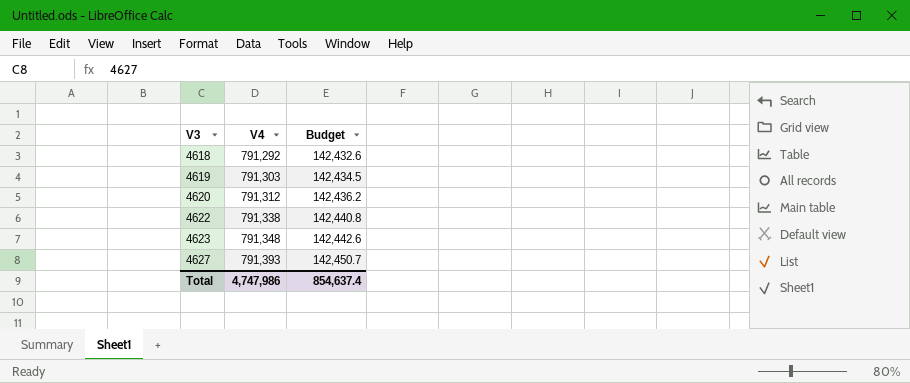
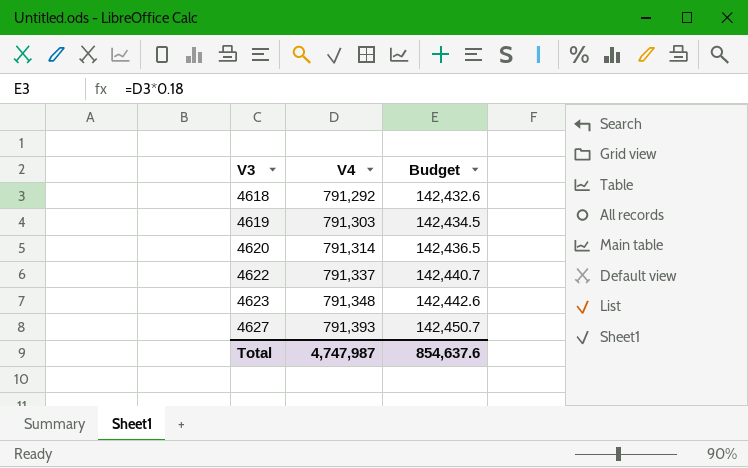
4620 | V4: 791,312 -> 791,314
4620 | Budget: 142,436.2 -> 142,436.5
4622 | V4: 791,338 -> 791,337
4622 | Budget: 142,440.8 -> 142,440.7
Total | V4: 4,747,986 -> 4,747,987
Total | Budget: 854,637.4 -> 854,637.6

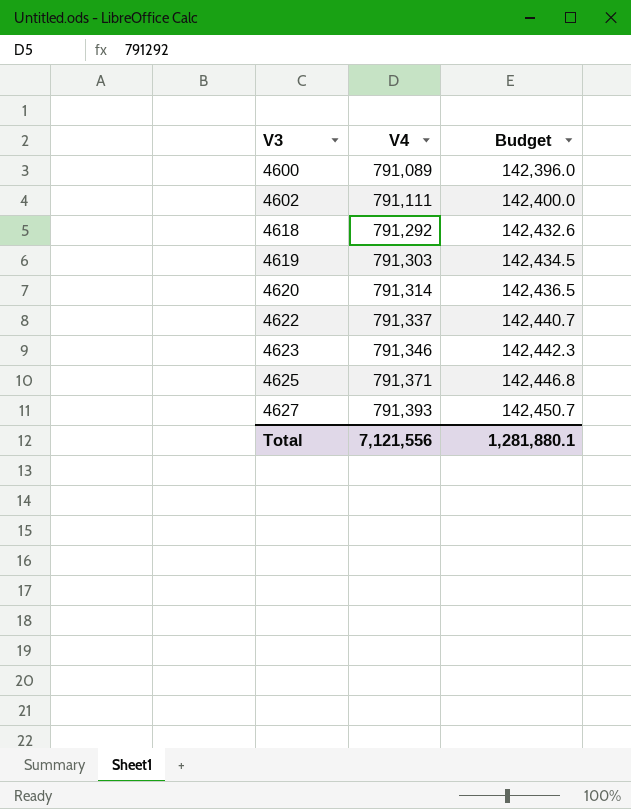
row 4600: none -> 791,089 | 142,396.0
row 4602: none -> 791,111 | 142,400.0
4623 | V4: 791,348 -> 791,346
4623 | Budget: 142,442.6 -> 142,442.3
row 4625: none -> 791,371 | 142,446.8
Total | V4: 4,747,987 -> 7,121,556
Total | Budget: 854,637.6 -> 1,281,880.1

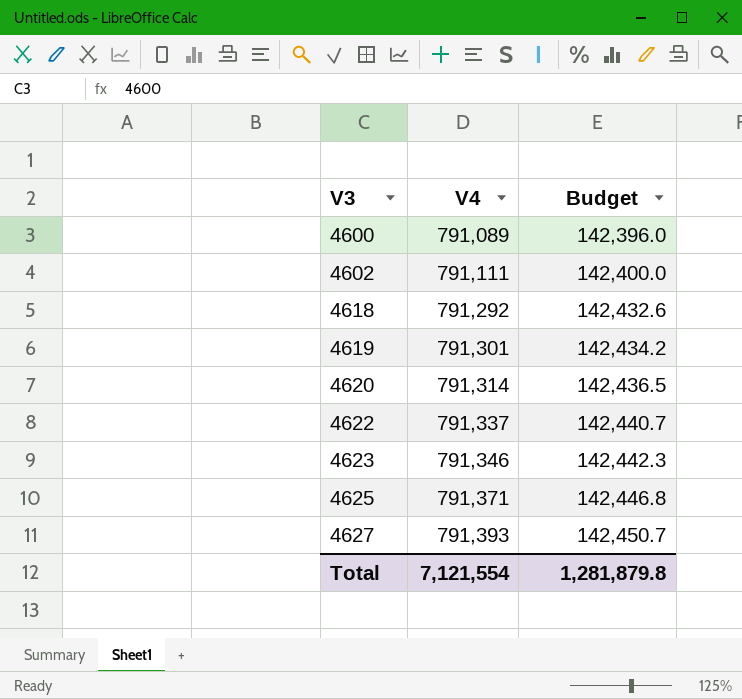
4619 | V4: 791,303 -> 791,301
4619 | Budget: 142,434.5 -> 142,434.2
Total | V4: 7,121,556 -> 7,121,554
Total | Budget: 1,281,880.1 -> 1,281,879.8

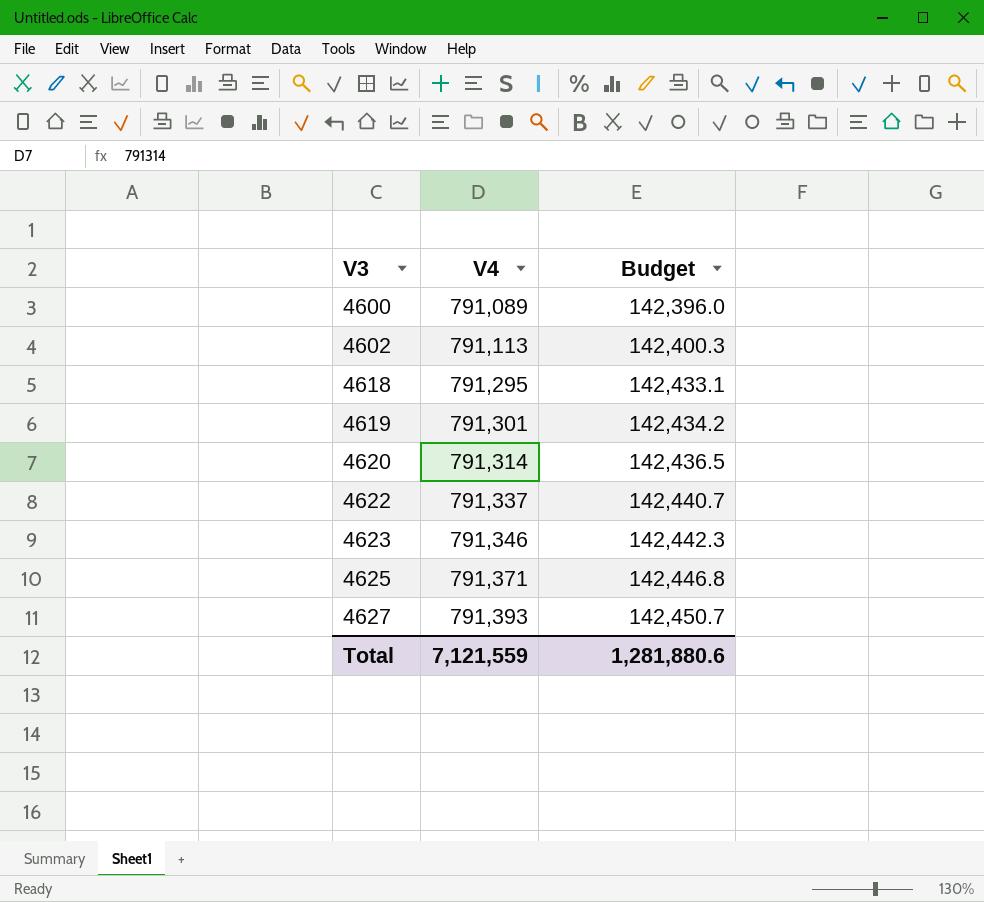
4602 | V4: 791,111 -> 791,113
4602 | Budget: 142,400.0 -> 142,400.3
4618 | V4: 791,292 -> 791,295
4618 | Budget: 142,432.6 -> 142,433.1
Total | V4: 7,121,554 -> 7,121,559
Total | Budget: 1,281,879.8 -> 1,281,880.6

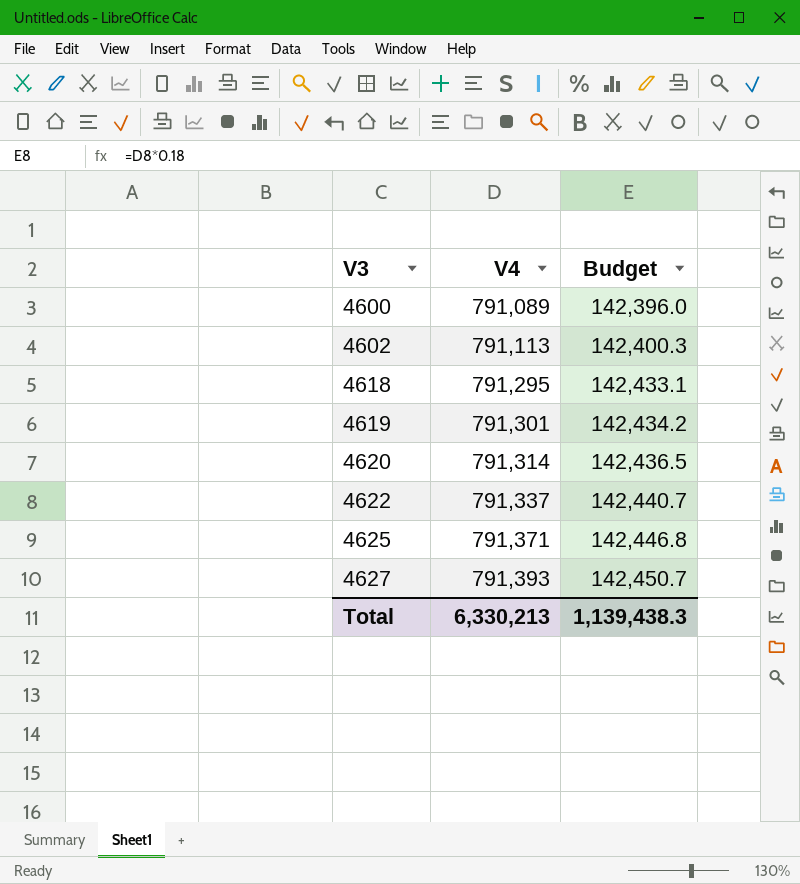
row 4623: 791,346 | 142,442.3 -> none
Total | V4: 7,121,559 -> 6,330,213
Total | Budget: 1,281,880.6 -> 1,139,438.3

